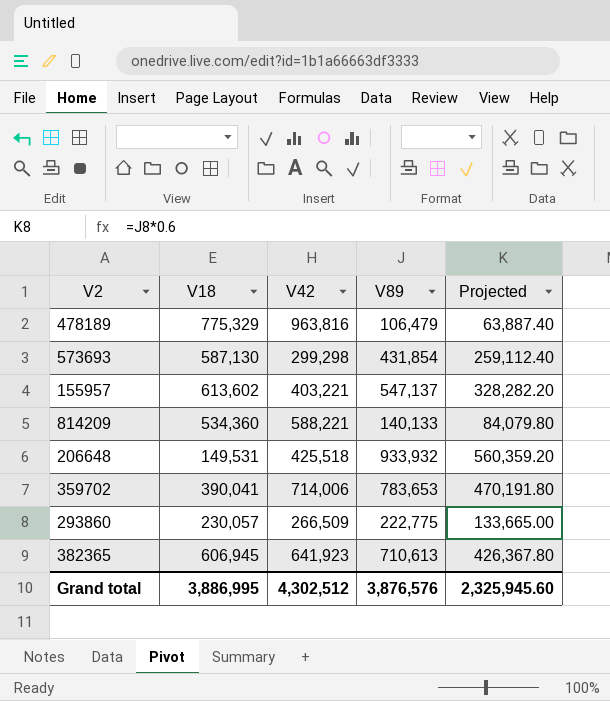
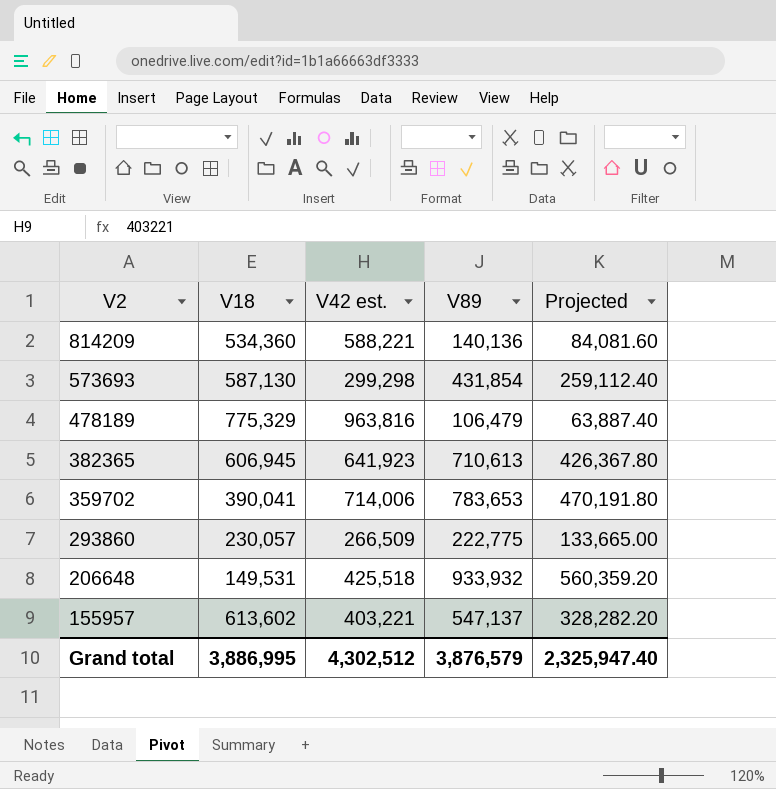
row order: none -> V2 descending
column name: V42 -> V42 est.
814209 | V89: 140,133 -> 140,136
814209 | Projected: 84,079.80 -> 84,081.60
Grand total | V89: 3,876,576 -> 3,876,579
Grand total | Projected: 2,325,945.60 -> 2,325,947.40

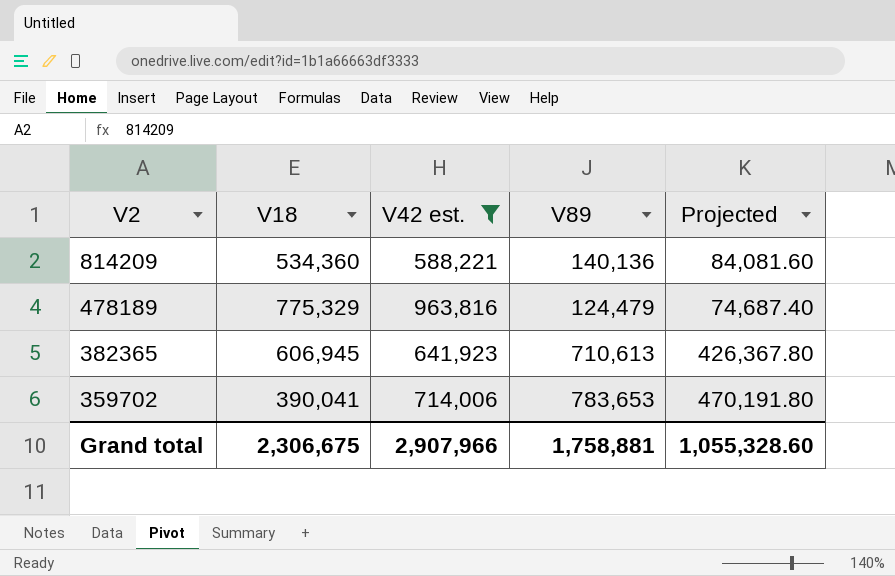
filter: none -> V42 est. >= 588,221
478189 | V89: 106,479 -> 124,479
478189 | Projected: 63,887.40 -> 74,687.40
Grand total | V18: 3,886,995 -> 2,306,675
Grand total | V42 est.: 4,302,512 -> 2,907,966
Grand total | V89: 3,876,579 -> 1,758,881
Grand total | Projected: 2,325,947.40 -> 1,055,328.60

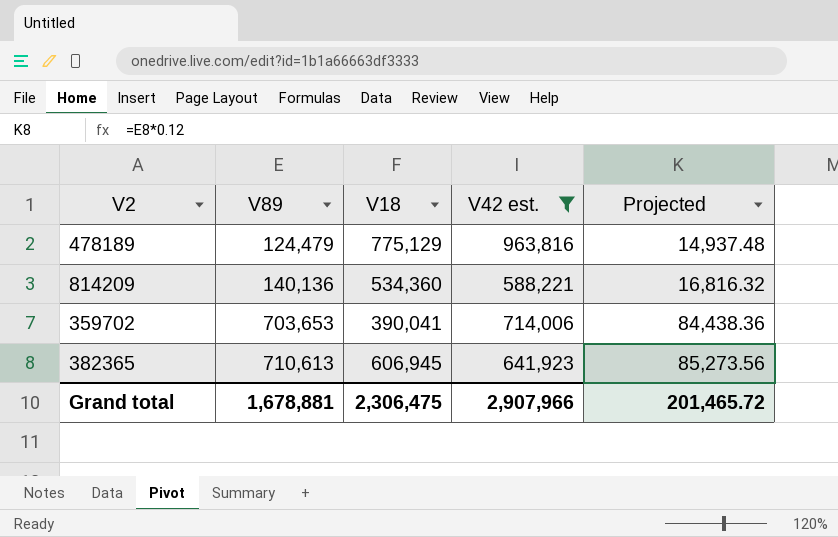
row order: V2 descending -> V89 ascending
column V89 | position: 4 -> 2
column Projected | formula: [V89] * 0.6 -> [V89] * 0.12
478189 | V18: 775,329 -> 775,129
359702 | V89: 783,653 -> 703,653
Grand total | V89: 1,758,881 -> 1,678,881
Grand total | V18: 2,306,675 -> 2,306,475
Grand total | Projected: 1,055,328.60 -> 201,465.72

